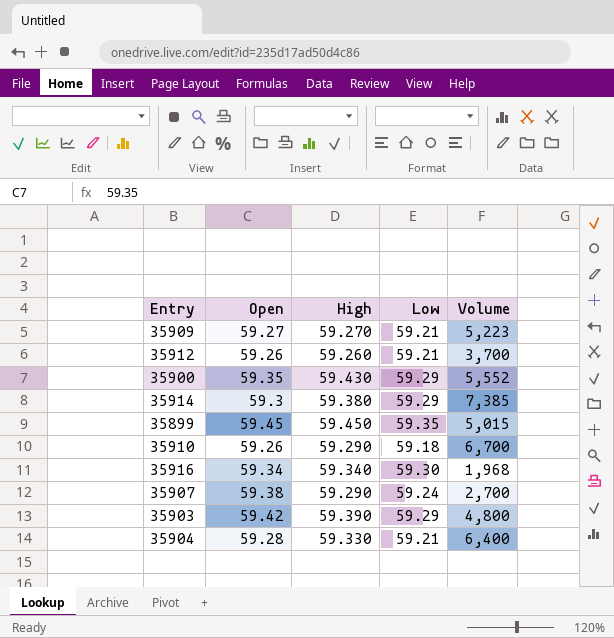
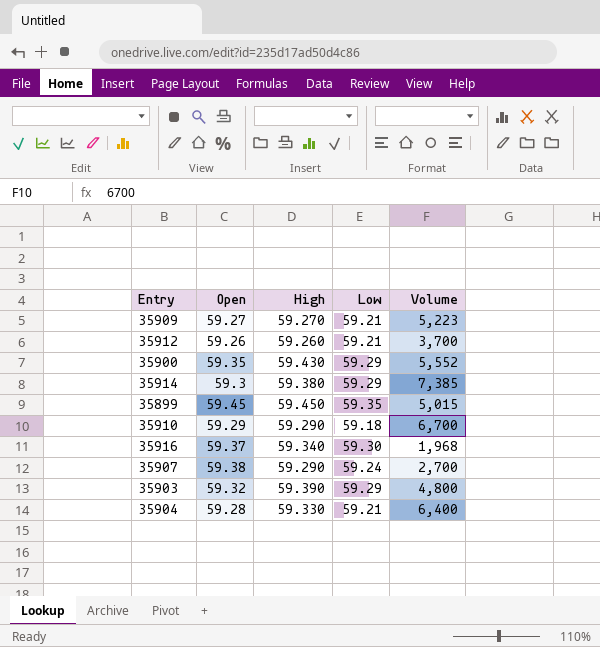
35910 | Open: 59.26 -> 59.29
35916 | Open: 59.34 -> 59.37
35903 | Open: 59.42 -> 59.32

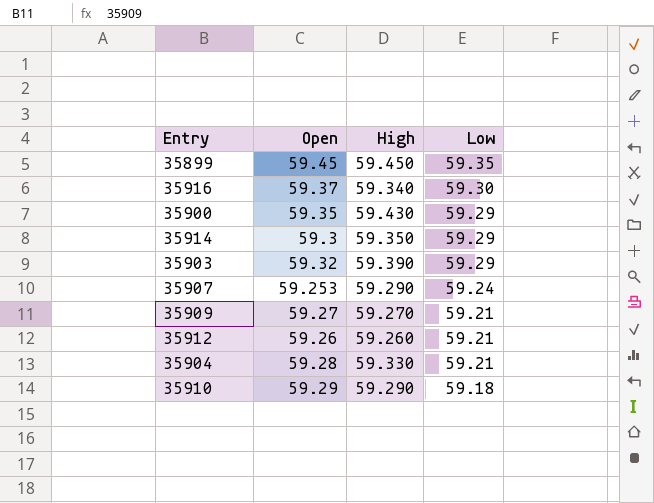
row order: none -> Low descending
column Volume | position: 5 -> none
35914 | High: 59.380 -> 59.350
35907 | Open: 59.38 -> 59.253

